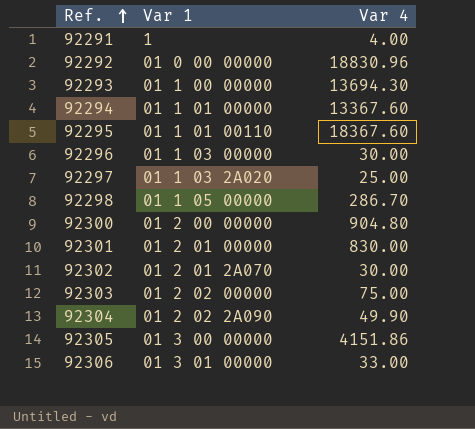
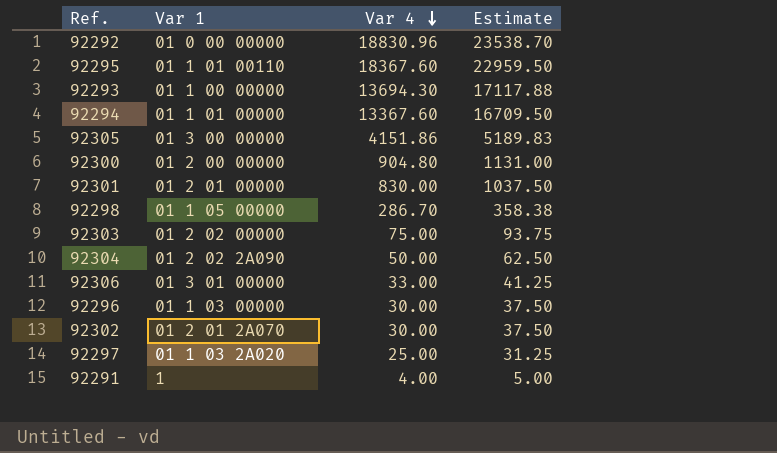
row order: Ref. ascending -> Var 4 descending
column Estimate | formula: none -> [Var 4] * 1.25
92304 | Var 4: 49.90 -> 50.00

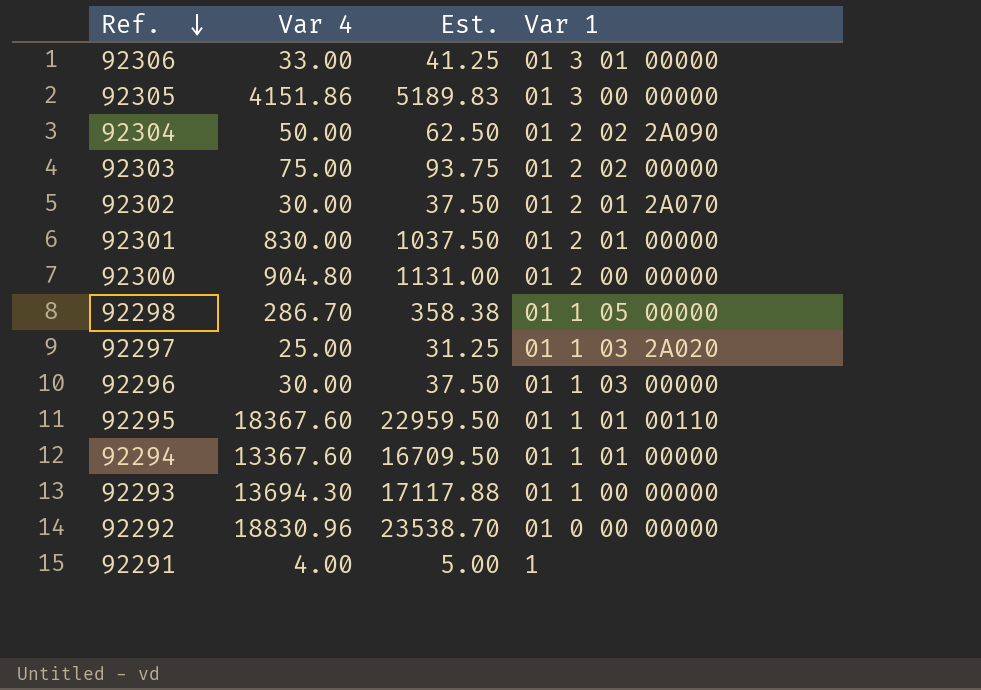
row order: Var 4 descending -> Ref. descending
column name: Estimate -> Est.
column Var 1 | position: 2 -> 4

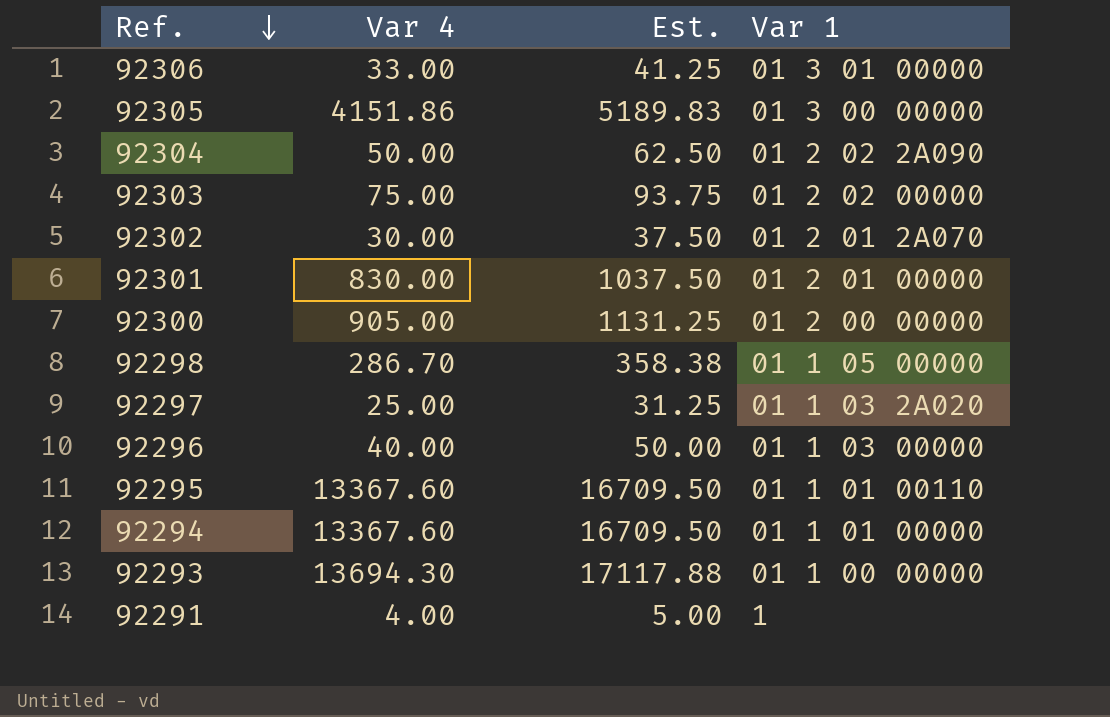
row 92292: 18830.96 | 23538.70 | 01 0 00 00000 -> none
92300 | Var 4: 904.80 -> 905.00
92300 | Est.: 1131.00 -> 1131.25
92296 | Var 4: 30.00 -> 40.00
92296 | Est.: 37.50 -> 50.00
92295 | Var 4: 18367.60 -> 13367.60
92295 | Est.: 22959.50 -> 16709.50

